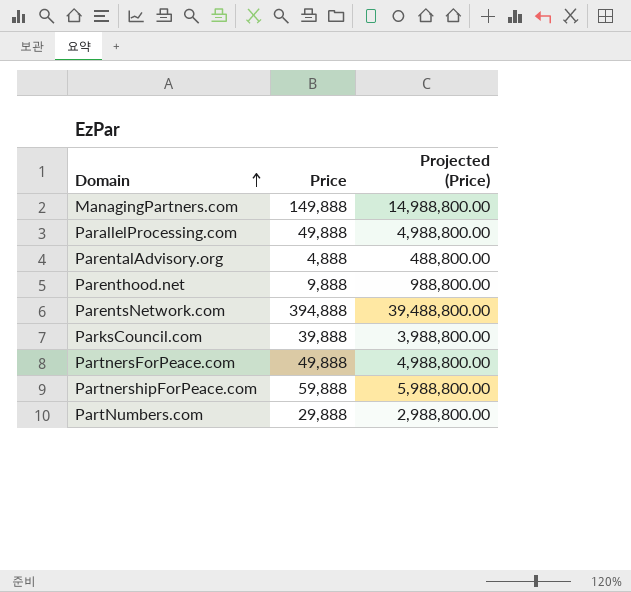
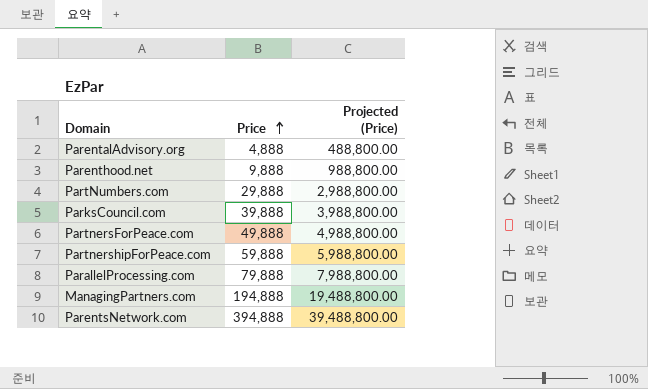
row order: Domain ascending -> Price ascending
ParallelProcessing.com | Price: 49,888 -> 79,888
ParallelProcessing.com | Projected (Price): 4,988,800.00 -> 7,988,800.00
ManagingPartners.com | Price: 149,888 -> 194,888
ManagingPartners.com | Projected (Price): 14,988,800.00 -> 19,488,800.00

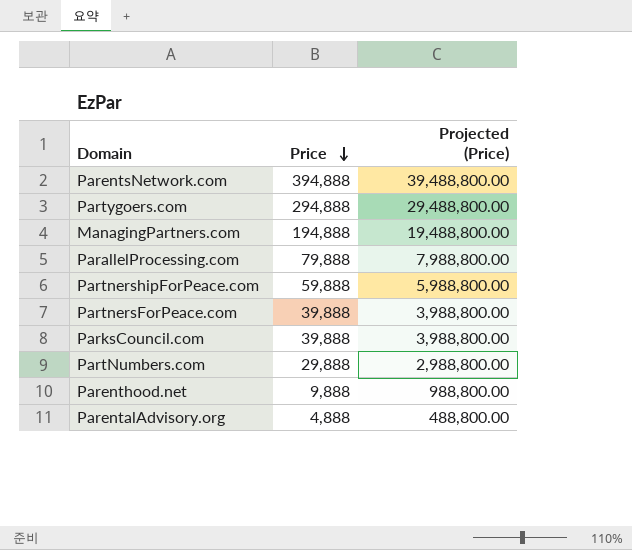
row order: Price ascending -> Price descending
row Partygoers.com: none -> 294,888 | 29,488,800.00
PartnersForPeace.com | Price: 49,888 -> 39,888
PartnersForPeace.com | Projected (Price): 4,988,800.00 -> 3,988,800.00

